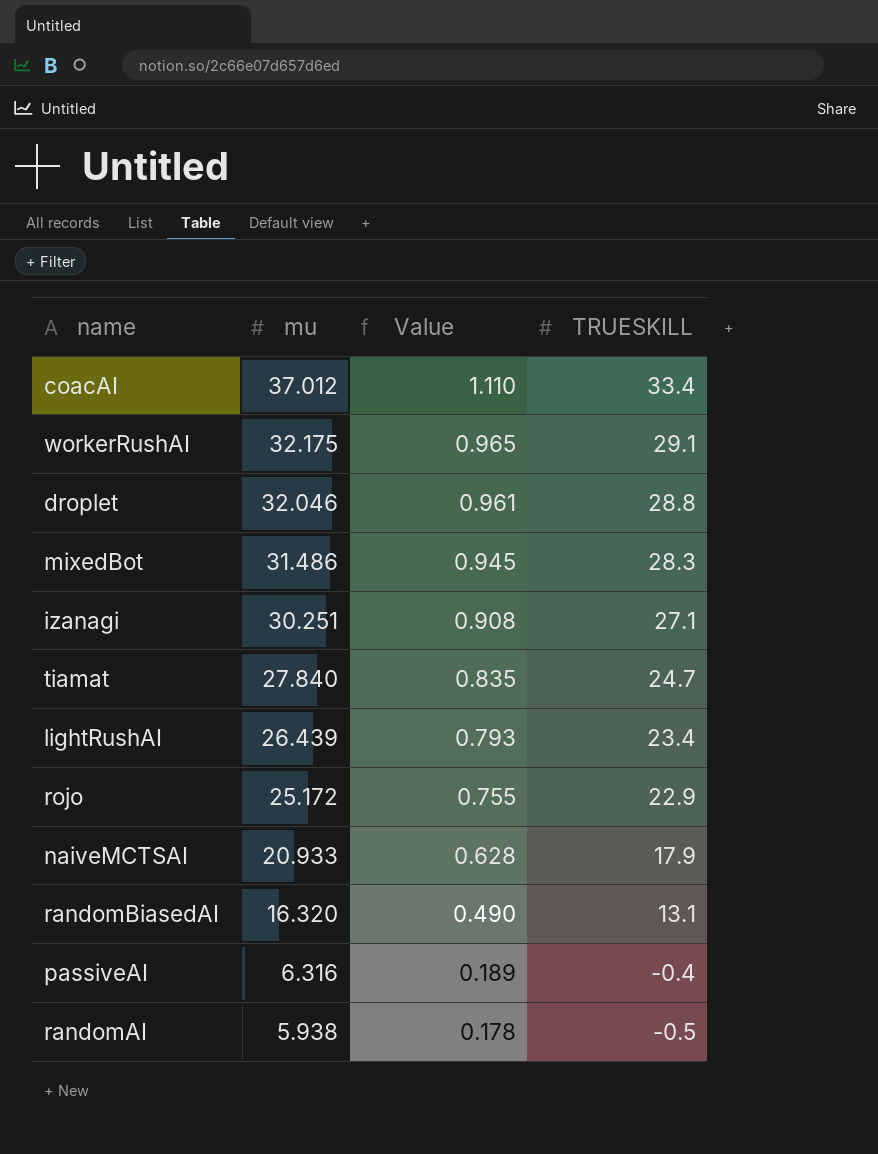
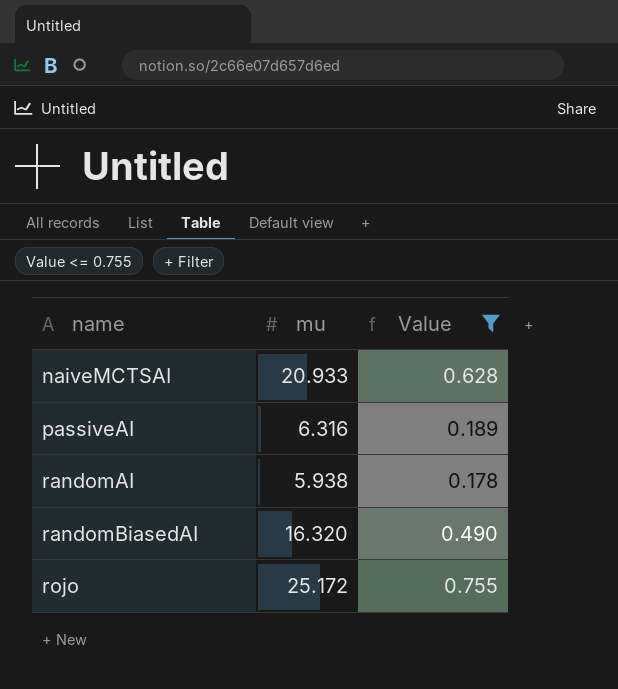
filter: none -> Value <= 0.755
row order: mu descending -> name ascending
column TRUESKILL | position: 4 -> none

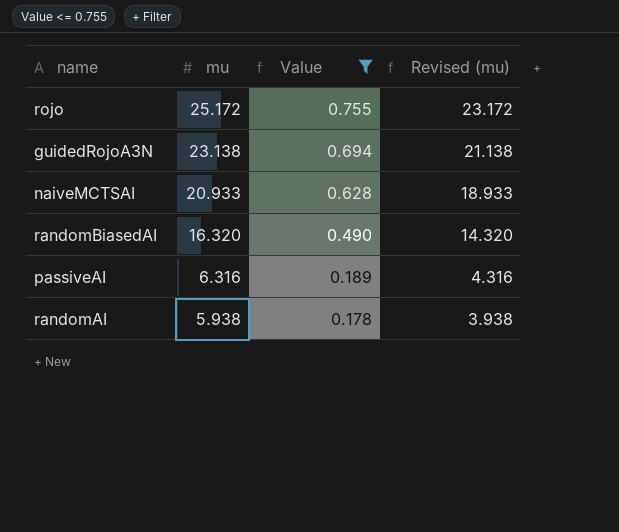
row order: name ascending -> mu descending
column Revised (mu) | formula: none -> [mu] - 2
row guidedRojoA3N: none -> 23.138 | 0.694 | 21.138

